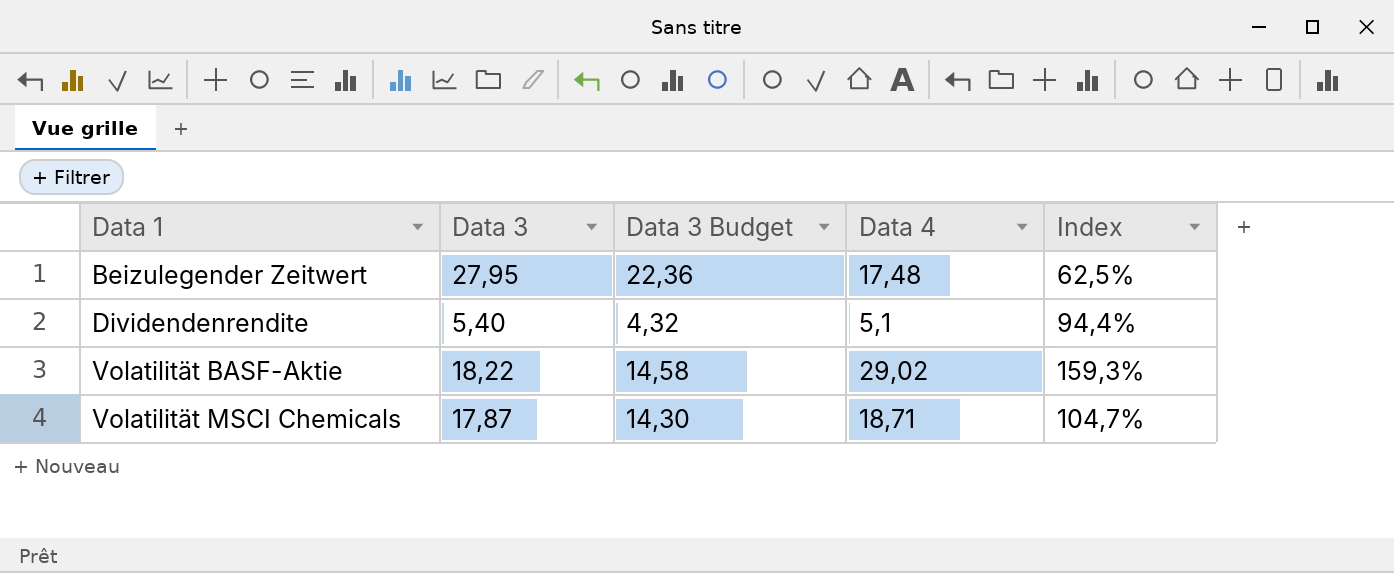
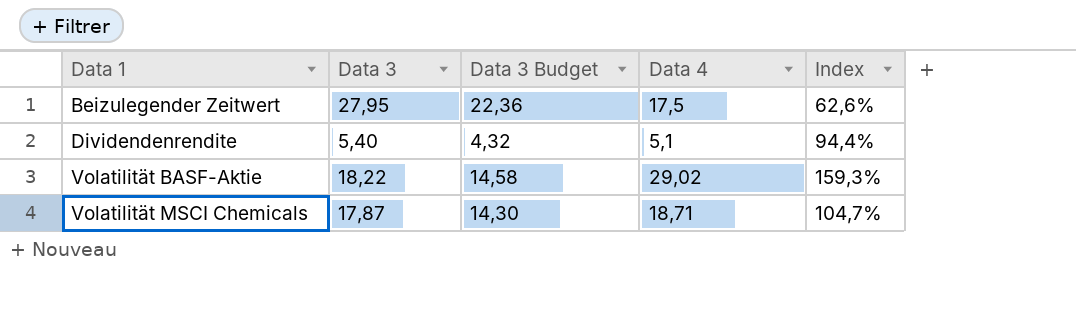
Beizulegender Zeitwert | Data 4: 17,48 -> 17,5
Beizulegender Zeitwert | Index: 62,5% -> 62,6%

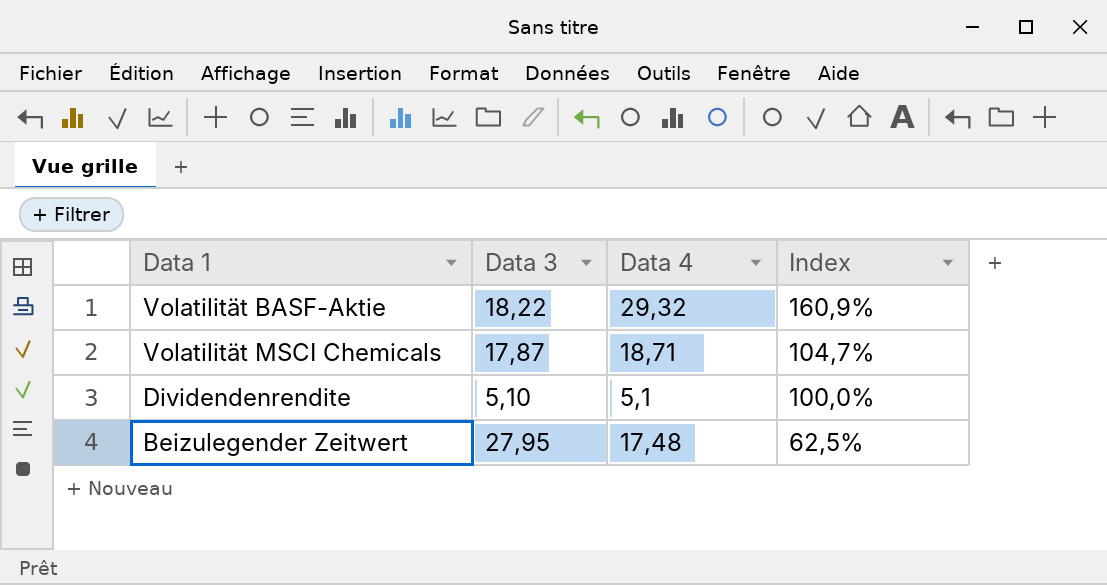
row order: Data 1 ascending -> Index descending
column Data 3 Budget | formula: [Data 3] * 0,8 -> none
Volatilität BASF-Aktie | Data 4: 29,02 -> 29,32
Volatilität BASF-Aktie | Index: 159,3% -> 160,9%
Dividendenrendite | Data 3: 5,40 -> 5,10
Dividendenrendite | Index: 94,4% -> 100,0%
Beizulegender Zeitwert | Data 4: 17,5 -> 17,48
Beizulegender Zeitwert | Index: 62,6% -> 62,5%

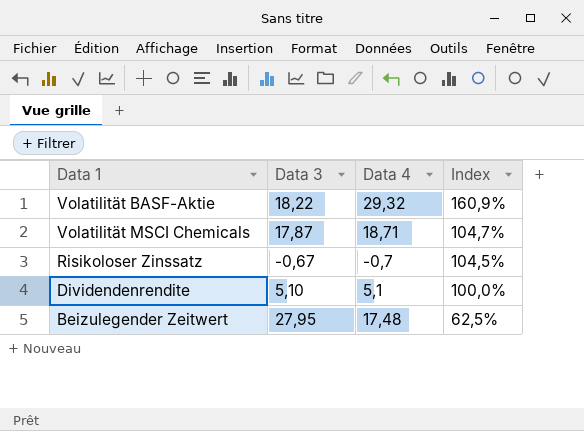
row Risikoloser Zinssatz: none -> -0,67 | -0,7 | 104,5%

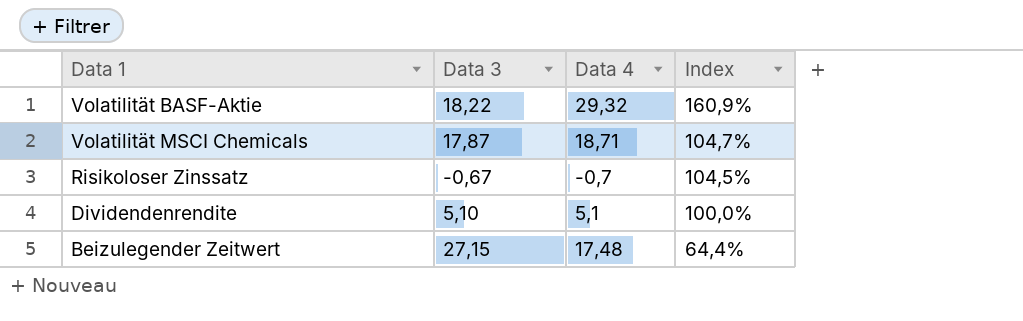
Beizulegender Zeitwert | Data 3: 27,95 -> 27,15
Beizulegender Zeitwert | Index: 62,5% -> 64,4%

